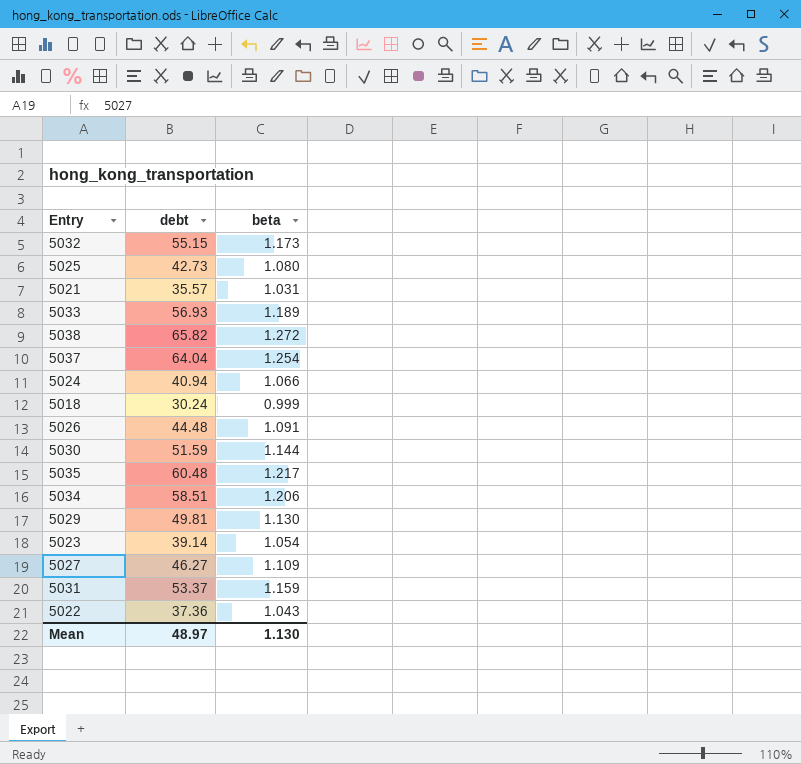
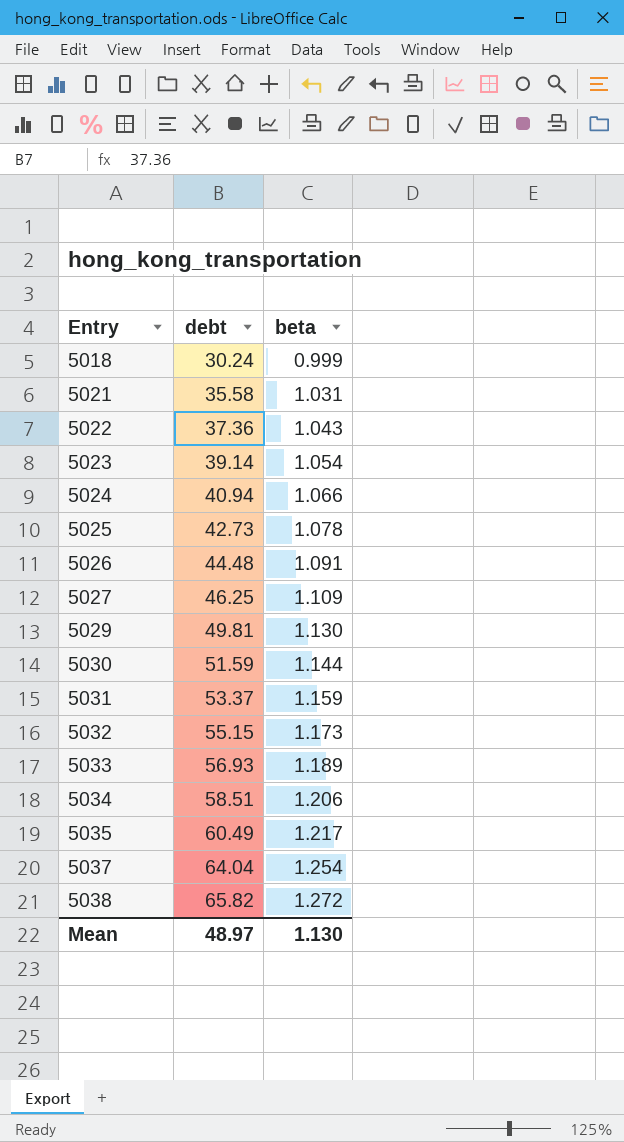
row order: none -> Entry ascending
5021 | debt: 35.57 -> 35.58
5025 | beta: 1.080 -> 1.078
5027 | debt: 46.27 -> 46.25
5035 | debt: 60.48 -> 60.49

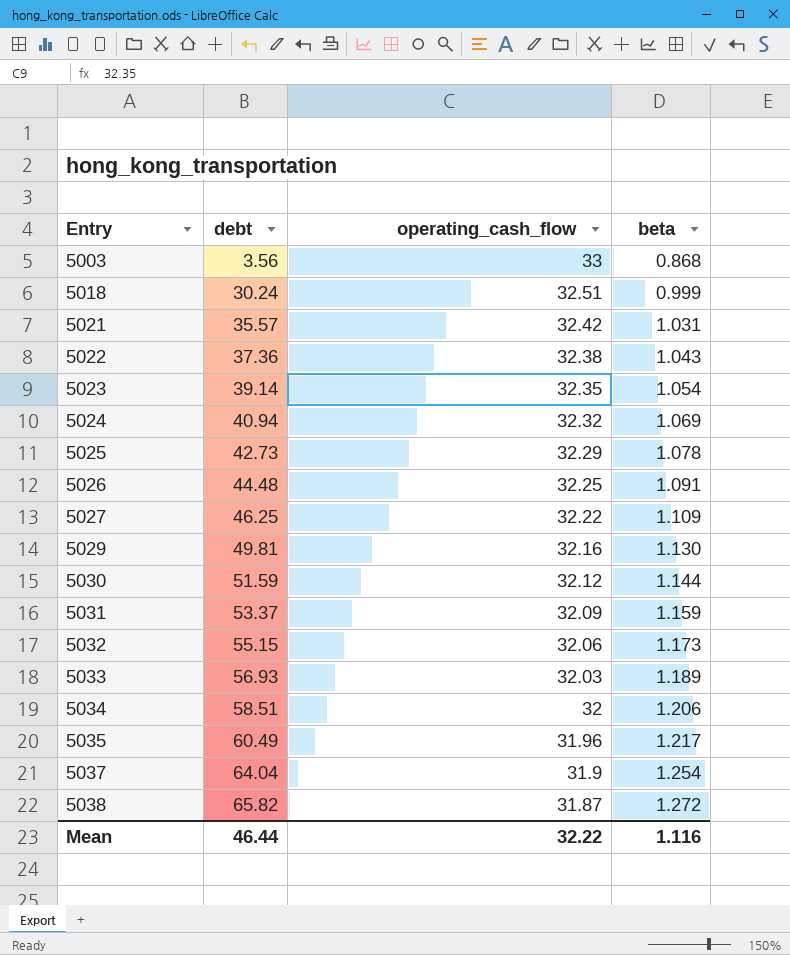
column operating_cash_flow | position: none -> 3
row 5003: none -> 3.56 | 33 | 0.868
5021 | debt: 35.58 -> 35.57
5024 | beta: 1.066 -> 1.069
Mean | debt: 48.97 -> 46.44
Mean | beta: 1.130 -> 1.116

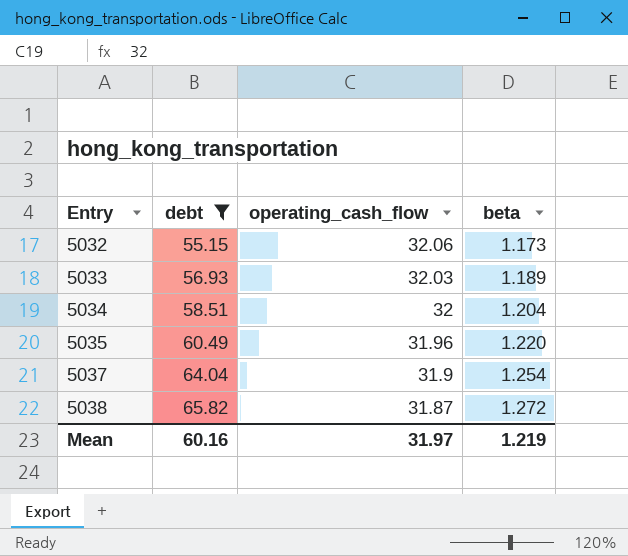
filter: none -> debt >= 55.15
5034 | beta: 1.206 -> 1.204
5035 | beta: 1.217 -> 1.220
Mean | debt: 46.44 -> 60.16
Mean | operating_cash_flow: 32.22 -> 31.97
Mean | beta: 1.116 -> 1.219

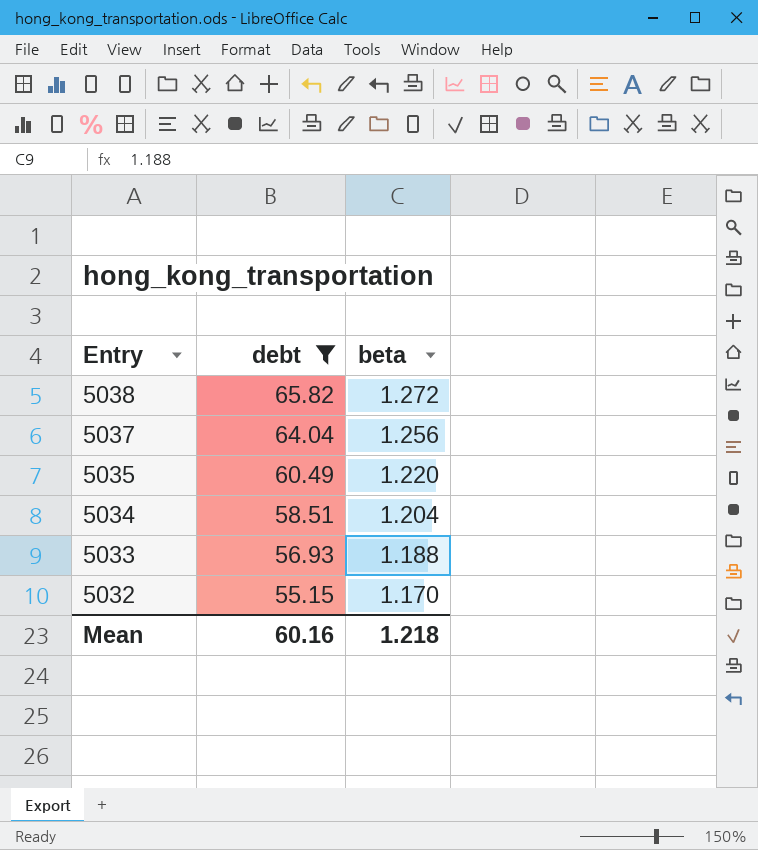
row order: Entry ascending -> Entry descending
column operating_cash_flow | position: 3 -> none
5037 | beta: 1.254 -> 1.256
5033 | beta: 1.189 -> 1.188
5032 | beta: 1.173 -> 1.170
Mean | beta: 1.219 -> 1.218

